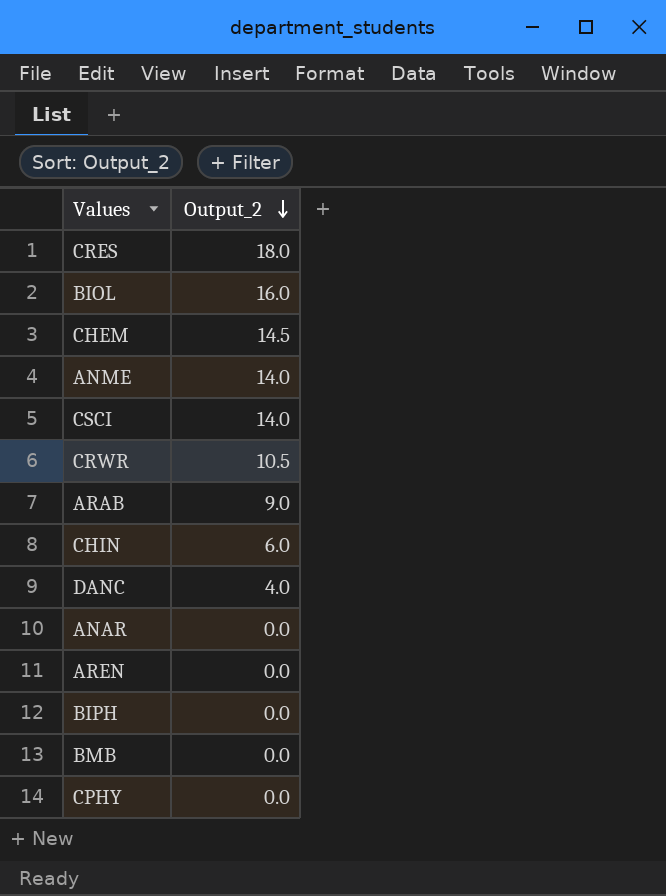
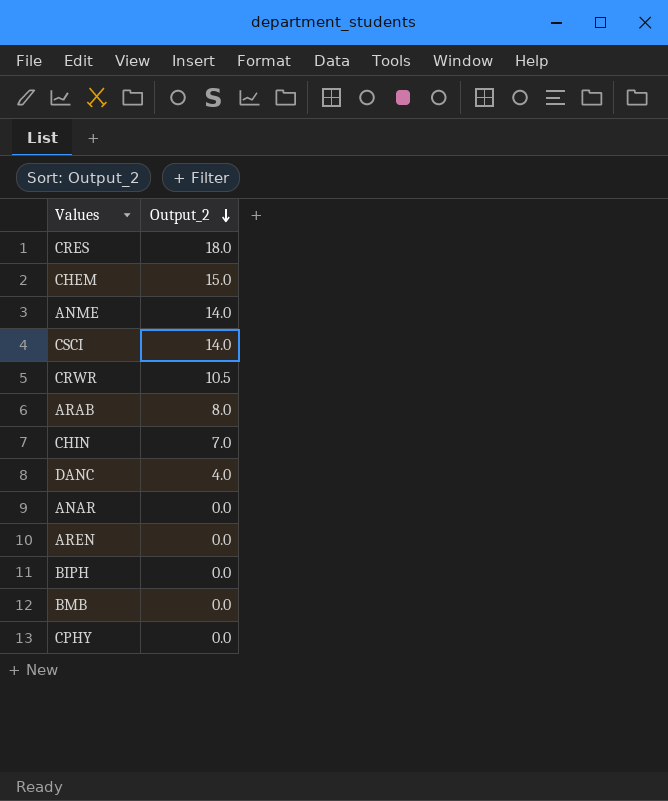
row BIOL: 16.0 -> none
CHEM | Output_2: 14.5 -> 15.0
ARAB | Output_2: 9.0 -> 8.0
CHIN | Output_2: 6.0 -> 7.0

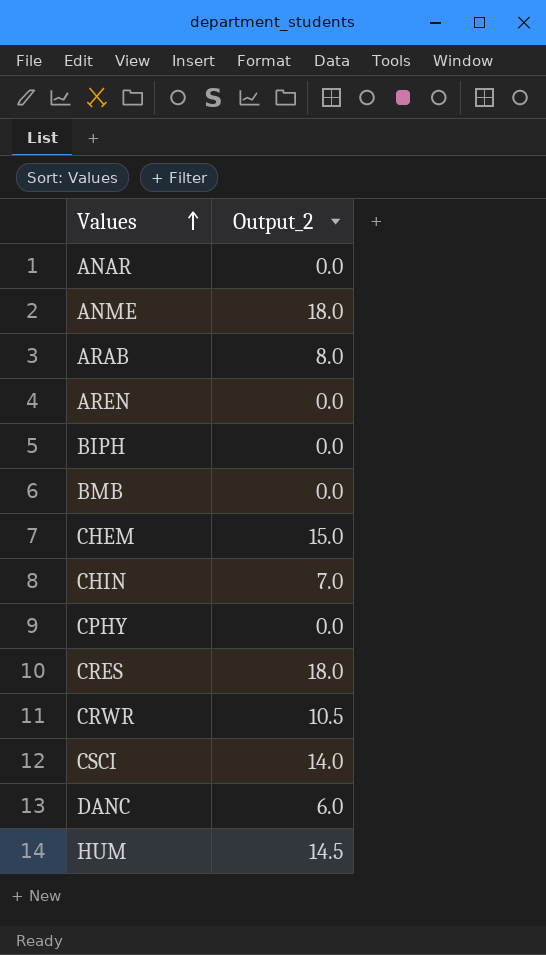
row order: Output_2 descending -> Values ascending
ANME | Output_2: 14.0 -> 18.0
DANC | Output_2: 4.0 -> 6.0
row HUM: none -> 14.5

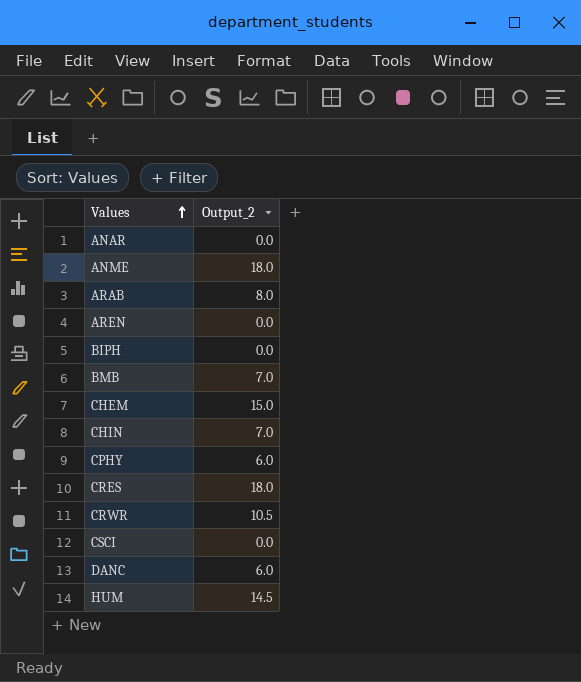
BMB | Output_2: 0.0 -> 7.0
CPHY | Output_2: 0.0 -> 6.0
CSCI | Output_2: 14.0 -> 0.0

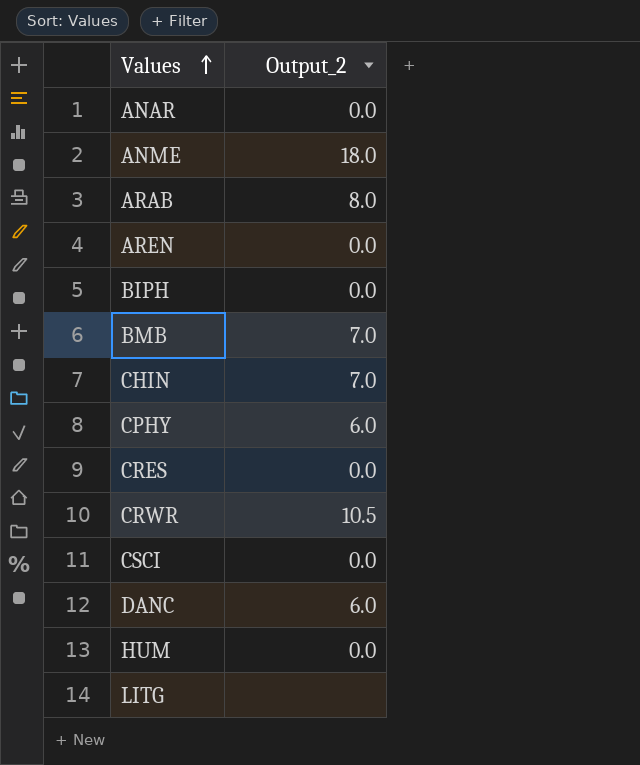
row CHEM: 15.0 -> none
CRES | Output_2: 18.0 -> 0.0
HUM | Output_2: 14.5 -> 0.0
row LITG: none -> none

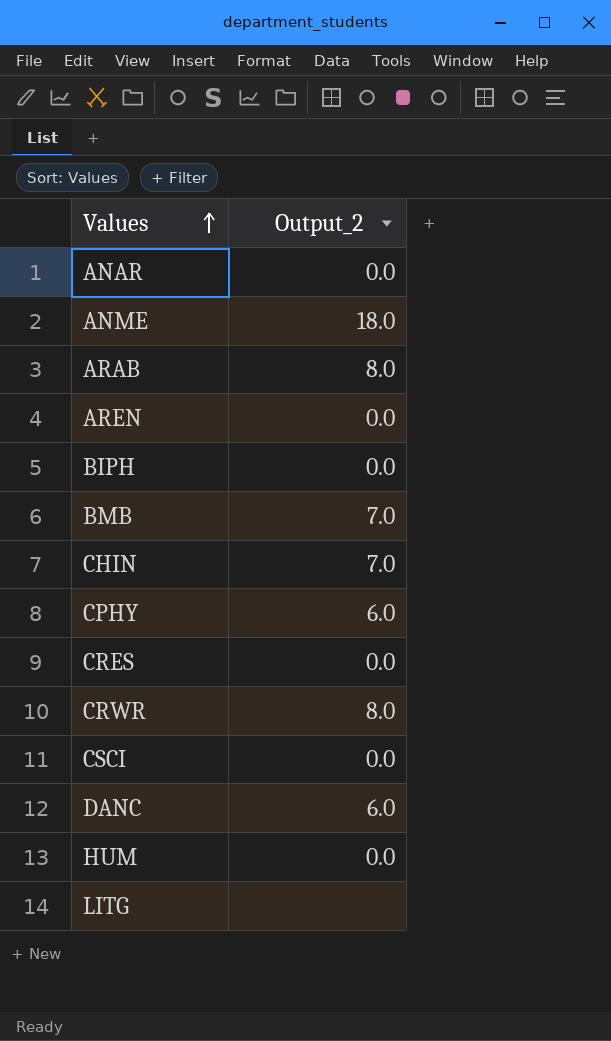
CRWR | Output_2: 10.5 -> 8.0

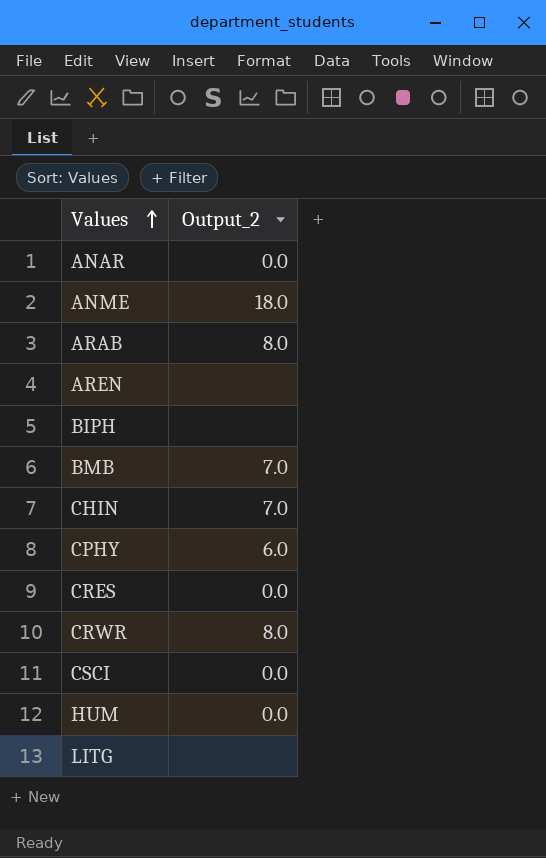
row DANC: 6.0 -> none
AREN | Output_2: 0.0 -> none
BIPH | Output_2: 0.0 -> none

